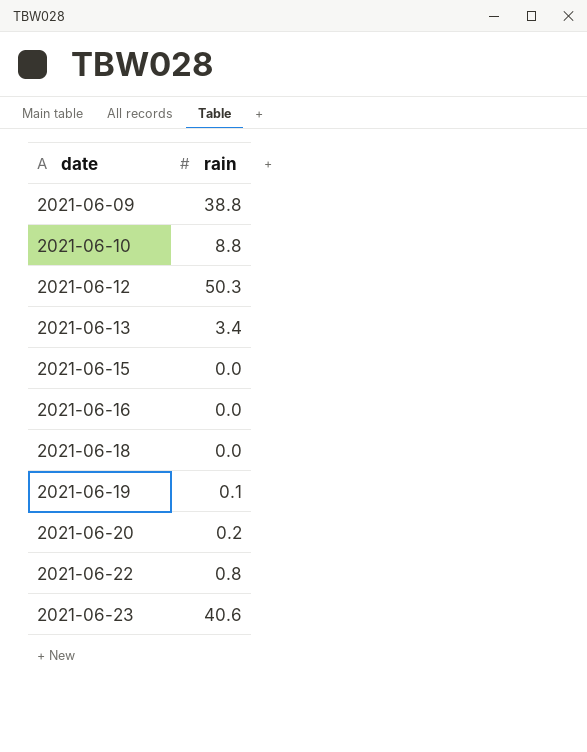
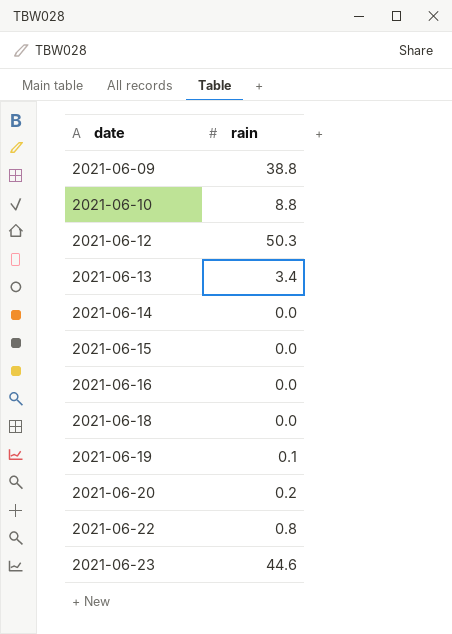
row 2021-06-14: none -> 0.0
2021-06-23 | rain: 40.6 -> 44.6

